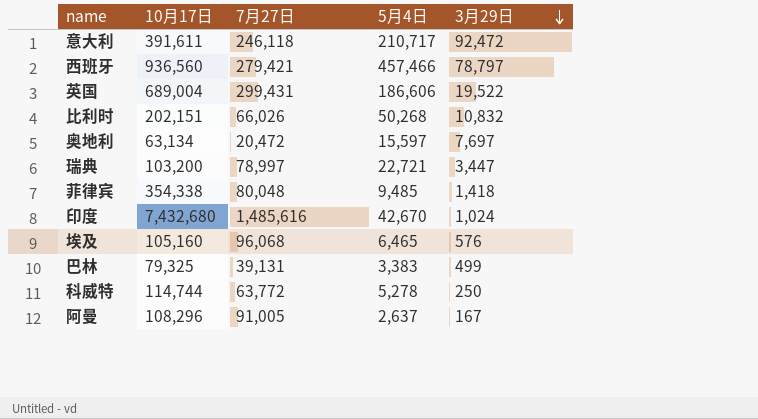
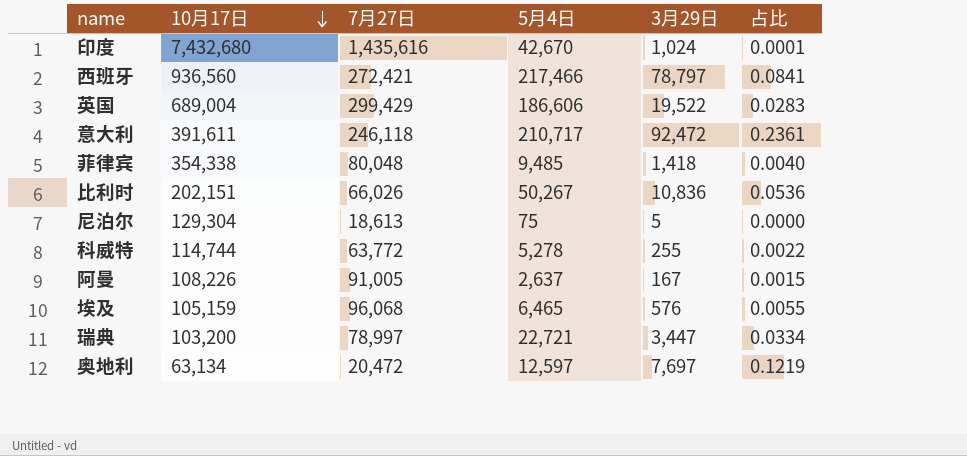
row order: 3月29日 descending -> 10月17日 descending
column 占比 | formula: none -> [3月29日] / [10月17日]
row 巴林: 79,325 | 39,131 | 3,383 | 499 -> none
印度 | 7月27日: 1,485,616 -> 1,435,616
西班牙 | 7月27日: 279,421 -> 272,421
西班牙 | 5月4日: 457,466 -> 217,466
英国 | 7月27日: 299,431 -> 299,429
比利时 | 5月4日: 50,268 -> 50,267
比利时 | 3月29日: 10,832 -> 10,836
row 尼泊尔: none -> 129,304 | 18,613 | 75 | 5 | 0.0000
科威特 | 3月29日: 250 -> 255
阿曼 | 10月17日: 108,296 -> 108,226
埃及 | 10月17日: 105,160 -> 105,159
奥地利 | 5月4日: 15,597 -> 12,597

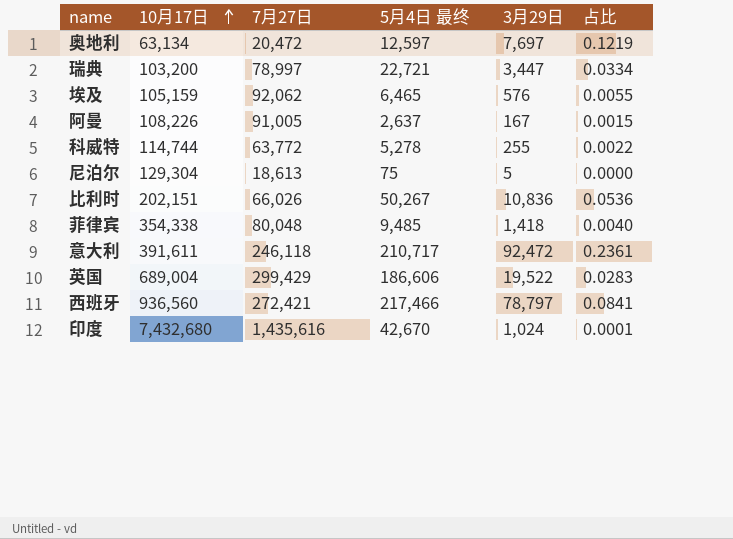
row order: 10月17日 descending -> 10月17日 ascending
column name: 5月4日 -> 5月4日 最终
埃及 | 7月27日: 96,068 -> 92,062

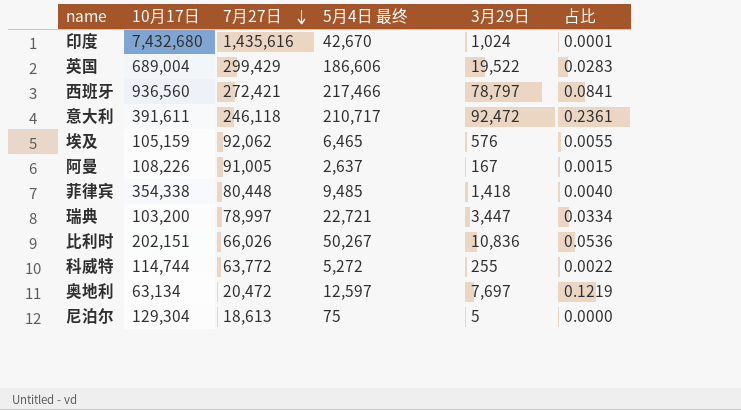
row order: 10月17日 ascending -> 7月27日 descending
菲律宾 | 7月27日: 80,048 -> 80,448
科威特 | 5月4日 最终: 5,278 -> 5,272

